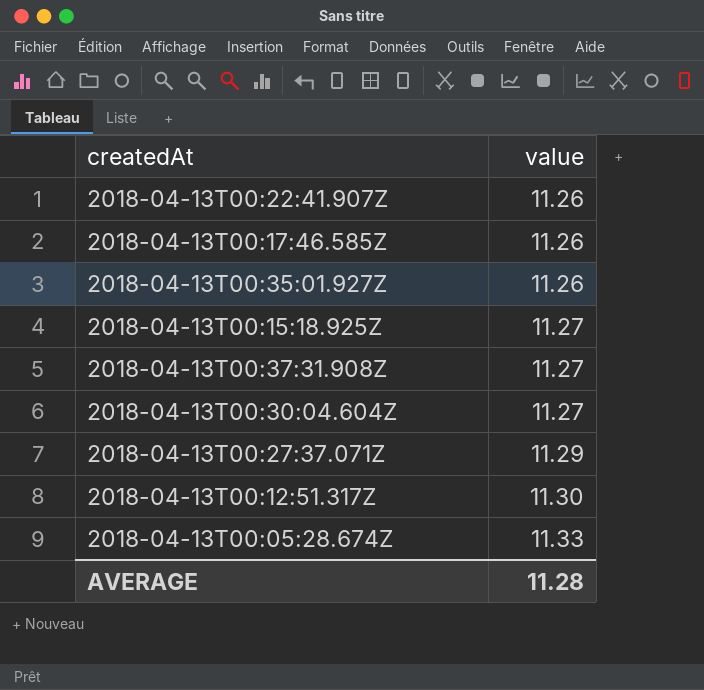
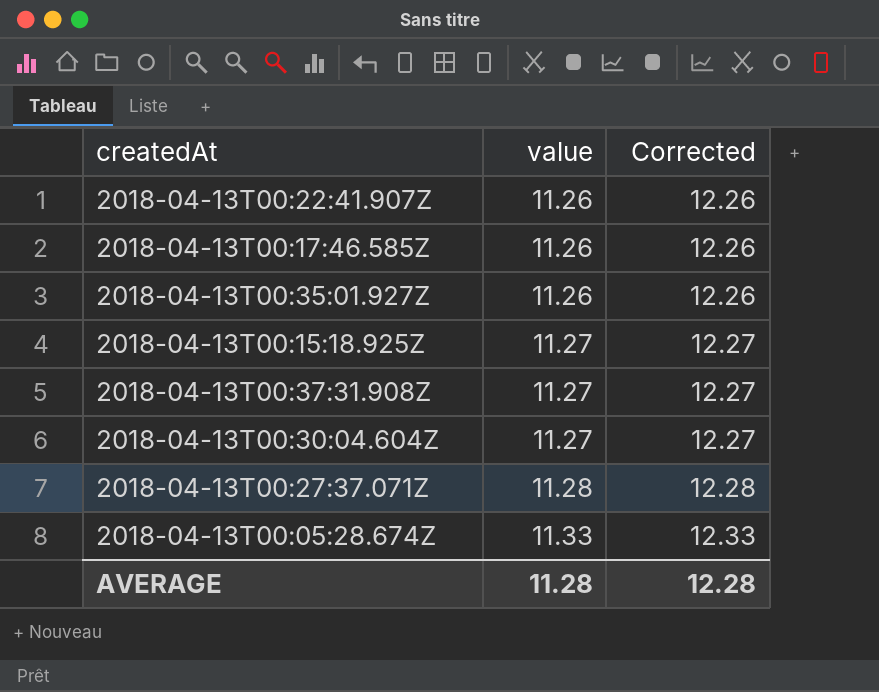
column Corrected | formula: none -> [value] + 1
row 2018-04-13T00:12:51.317Z: 11.30 -> none
2018-04-13T00:27:37.071Z | value: 11.29 -> 11.28

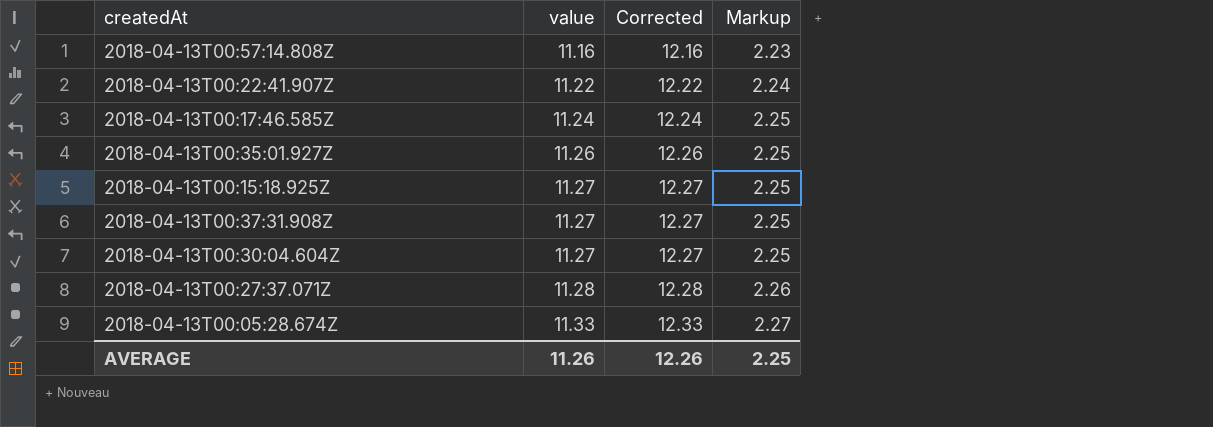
column Markup | formula: none -> [value] * 0.2
row 2018-04-13T00:57:14.808Z: none -> 11.16 | 12.16 | 2.23
2018-04-13T00:22:41.907Z | value: 11.26 -> 11.22
2018-04-13T00:22:41.907Z | Corrected: 12.26 -> 12.22
2018-04-13T00:17:46.585Z | value: 11.26 -> 11.24
2018-04-13T00:17:46.585Z | Corrected: 12.26 -> 12.24
AVERAGE | value: 11.28 -> 11.26
AVERAGE | Corrected: 12.28 -> 12.26

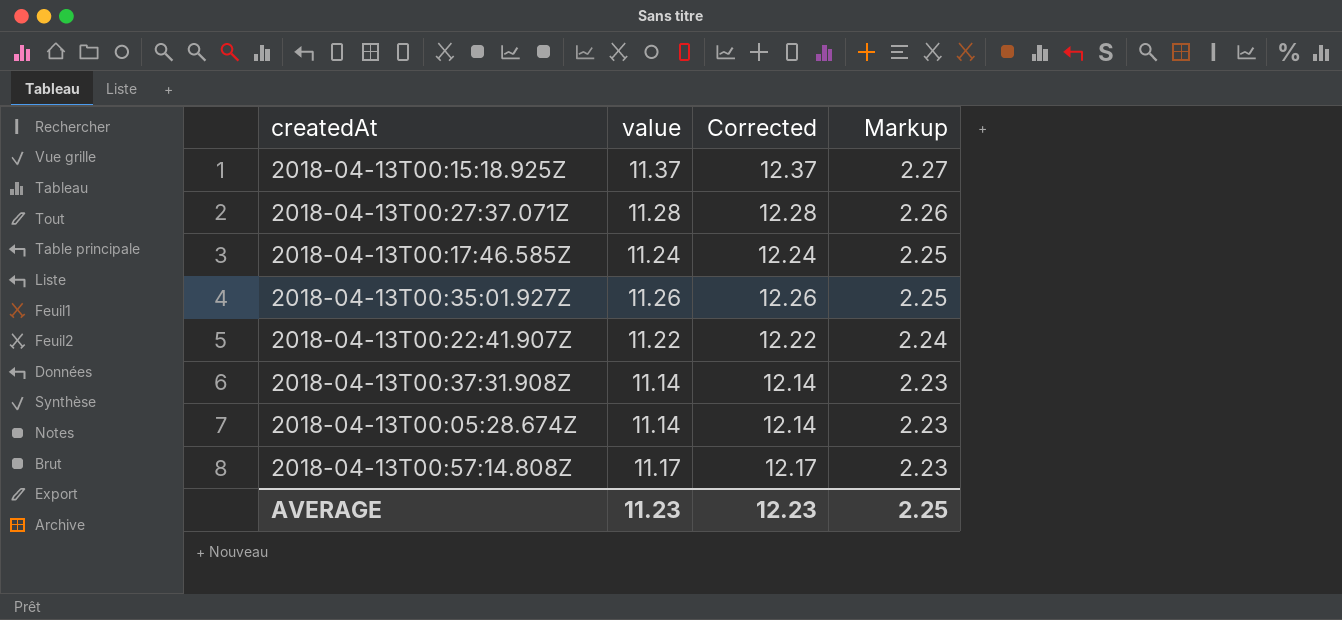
row order: value ascending -> Markup descending
row 2018-04-13T00:30:04.604Z: 11.27 | 12.27 | 2.25 -> none
2018-04-13T00:15:18.925Z | value: 11.27 -> 11.37
2018-04-13T00:15:18.925Z | Corrected: 12.27 -> 12.37
2018-04-13T00:15:18.925Z | Markup: 2.25 -> 2.27
2018-04-13T00:37:31.908Z | value: 11.27 -> 11.14
2018-04-13T00:37:31.908Z | Corrected: 12.27 -> 12.14
2018-04-13T00:37:31.908Z | Markup: 2.25 -> 2.23
2018-04-13T00:05:28.674Z | value: 11.33 -> 11.14
2018-04-13T00:05:28.674Z | Corrected: 12.33 -> 12.14
2018-04-13T00:05:28.674Z | Markup: 2.27 -> 2.23
2018-04-13T00:57:14.808Z | value: 11.16 -> 11.17
2018-04-13T00:57:14.808Z | Corrected: 12.16 -> 12.17
AVERAGE | value: 11.26 -> 11.23
AVERAGE | Corrected: 12.26 -> 12.23

